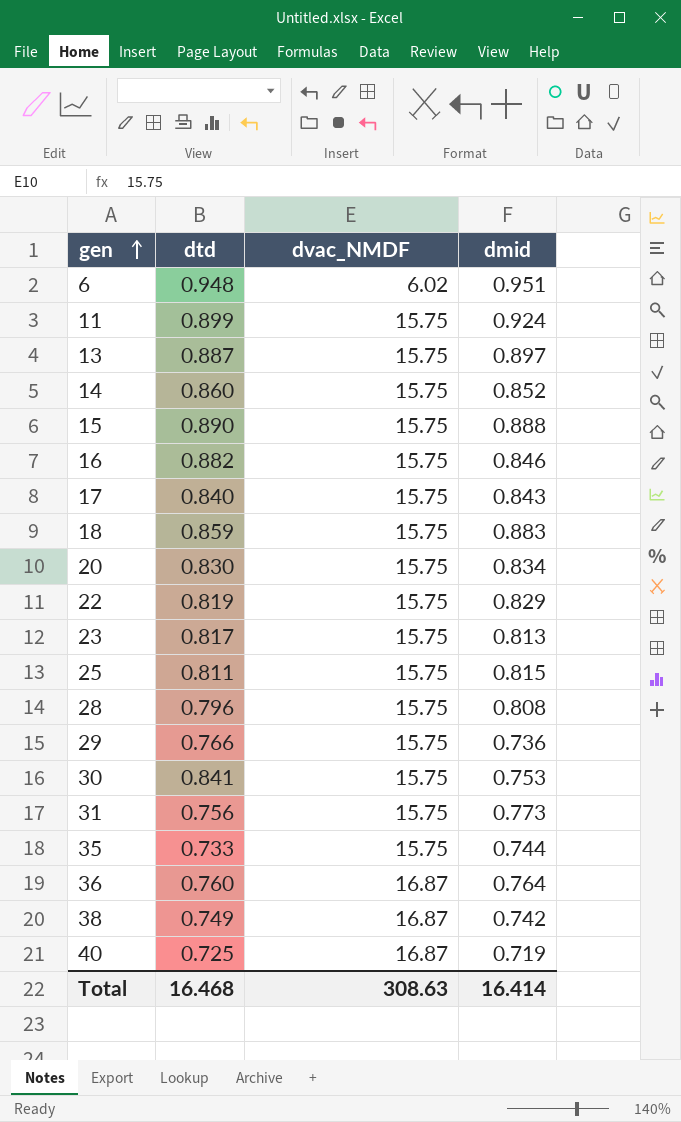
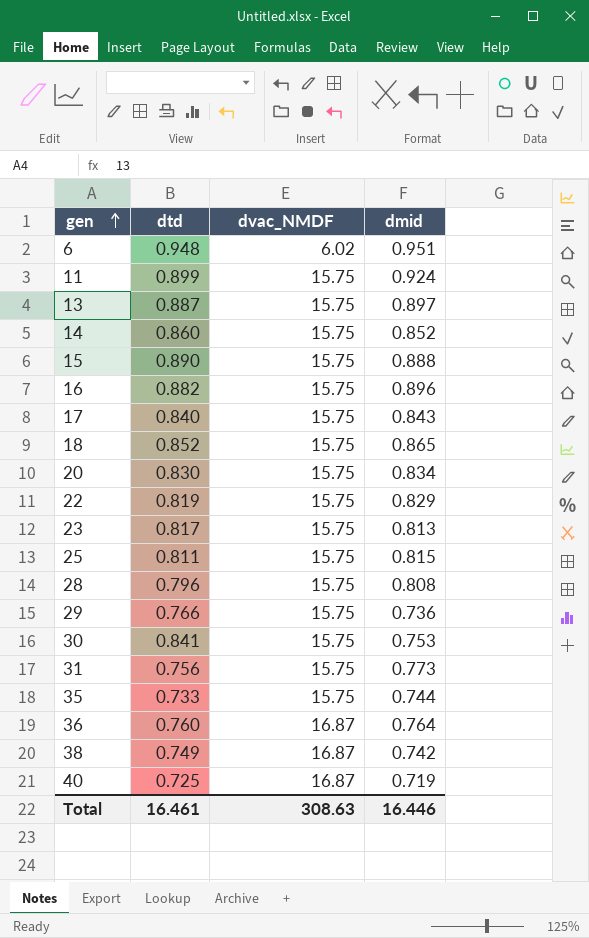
16 | dmid: 0.846 -> 0.896
18 | dtd: 0.859 -> 0.852
18 | dmid: 0.883 -> 0.865
Total | dtd: 16.468 -> 16.461
Total | dmid: 16.414 -> 16.446

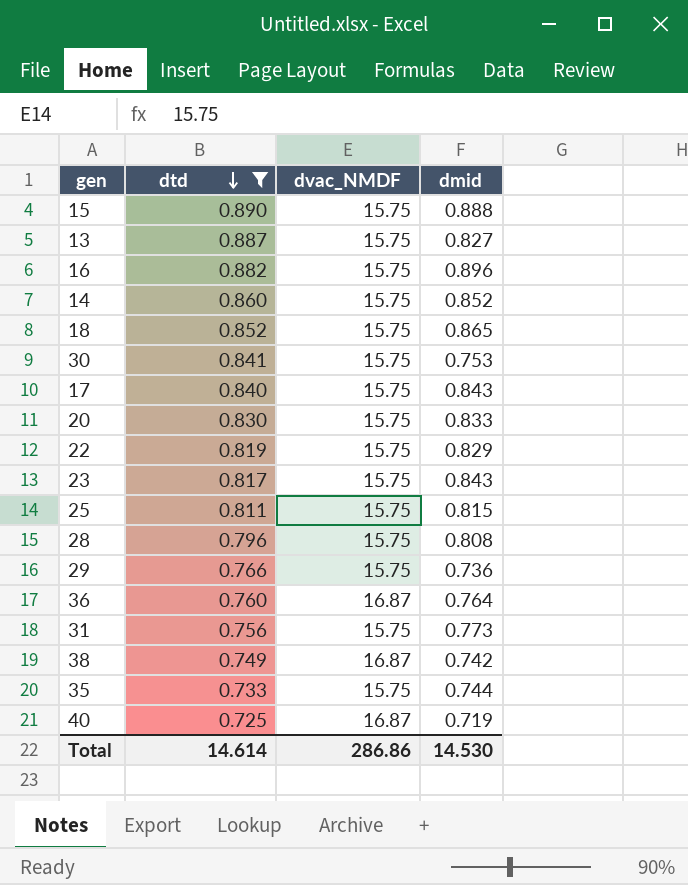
filter: none -> dtd <= 0.890
row order: gen ascending -> dtd descending
13 | dmid: 0.897 -> 0.827
20 | dmid: 0.834 -> 0.833
23 | dmid: 0.813 -> 0.843
Total | dtd: 16.461 -> 14.614
Total | dvac_NMDF: 308.63 -> 286.86
Total | dmid: 16.446 -> 14.530

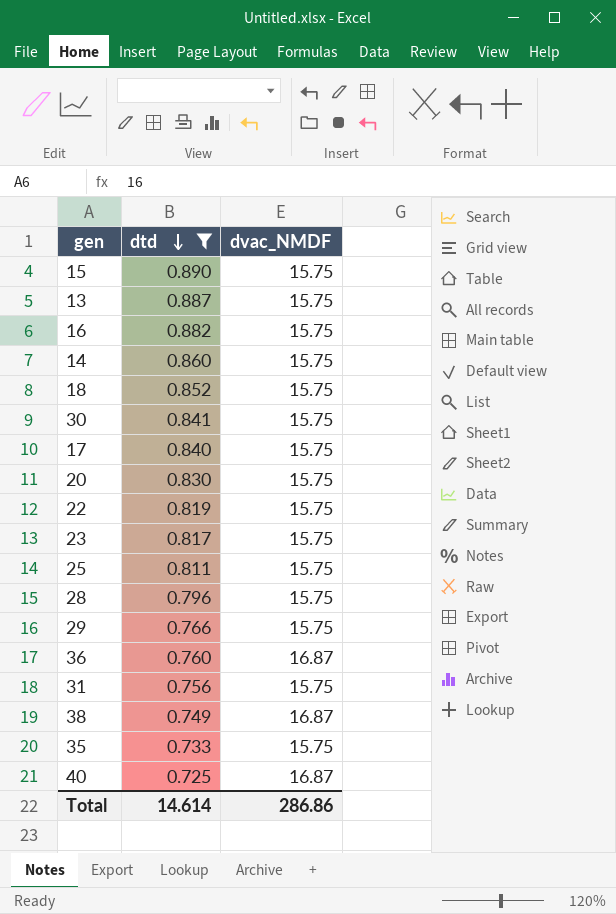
column dmid | position: 4 -> none

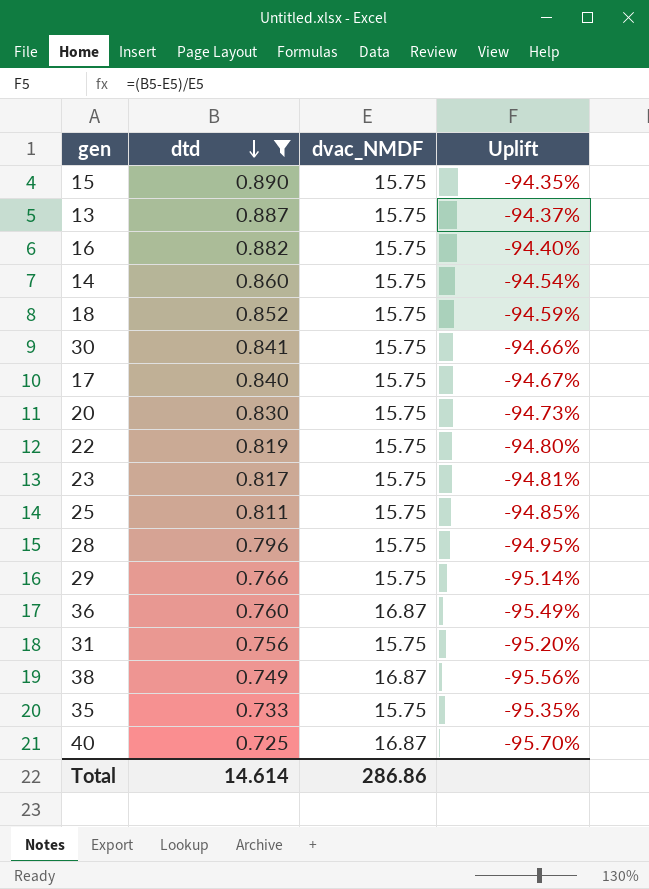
column Uplift | formula: none -> ([dtd] - [dvac_NMDF]) / [dvac_NMDF]

